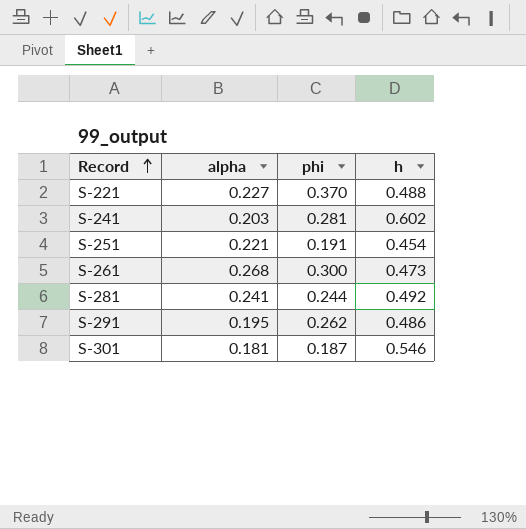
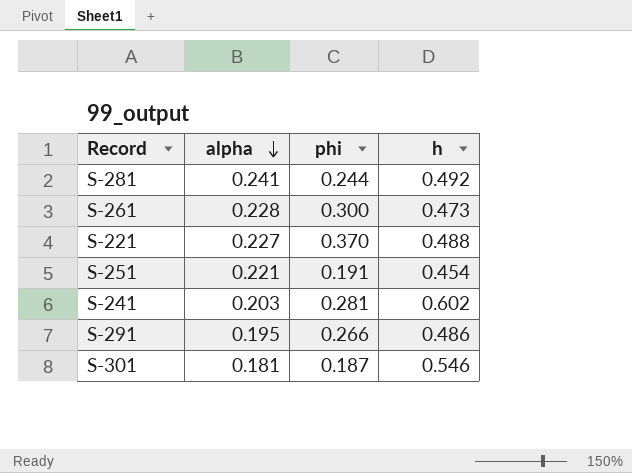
row order: Record ascending -> alpha descending
S-261 | alpha: 0.268 -> 0.228
S-291 | phi: 0.262 -> 0.266

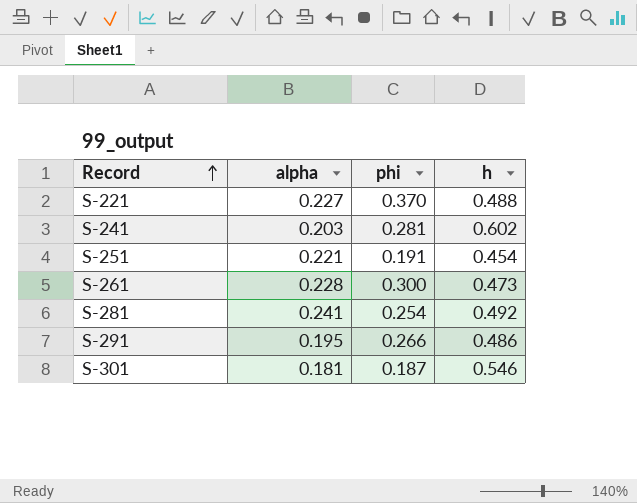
row order: alpha descending -> Record ascending
S-281 | phi: 0.244 -> 0.254

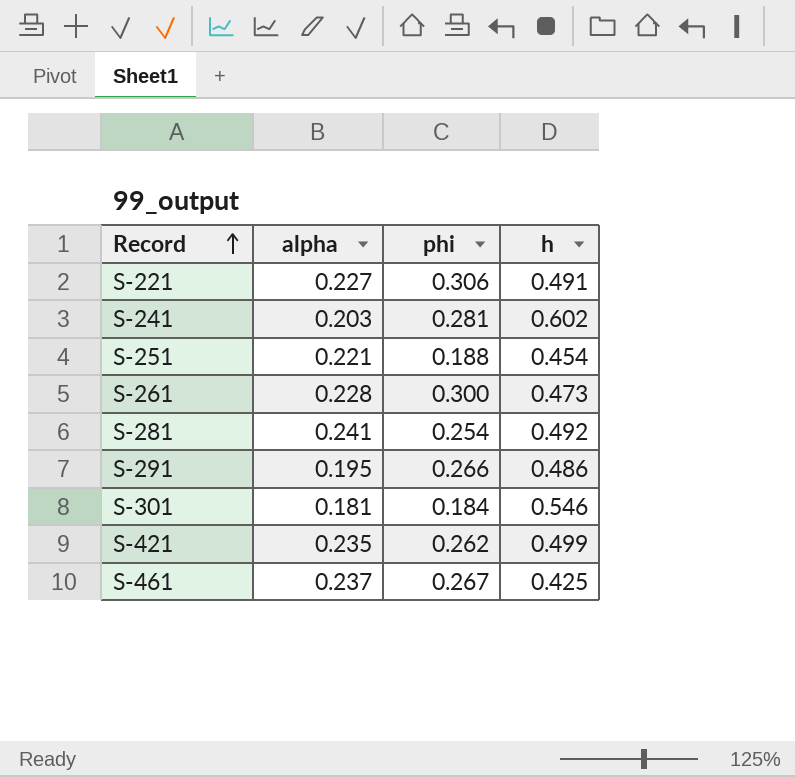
S-221 | phi: 0.370 -> 0.306
S-221 | h: 0.488 -> 0.491
S-251 | phi: 0.191 -> 0.188
S-301 | phi: 0.187 -> 0.184
row S-421: none -> 0.235 | 0.262 | 0.499
row S-461: none -> 0.237 | 0.267 | 0.425

